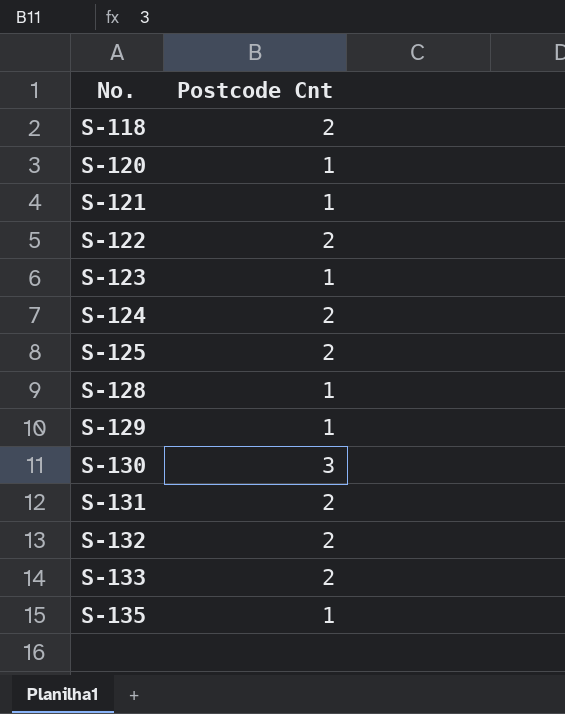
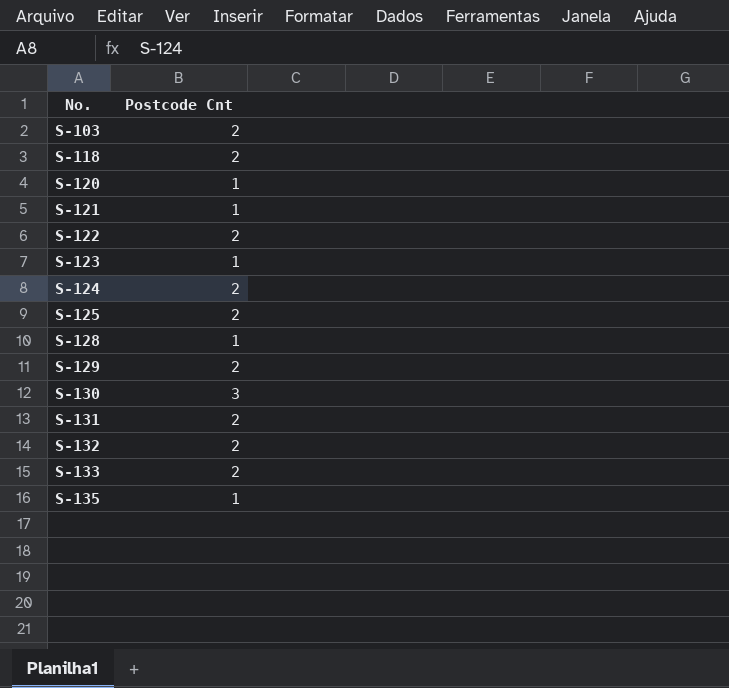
row S-103: none -> 2
S-129 | Postcode Cnt: 1 -> 2

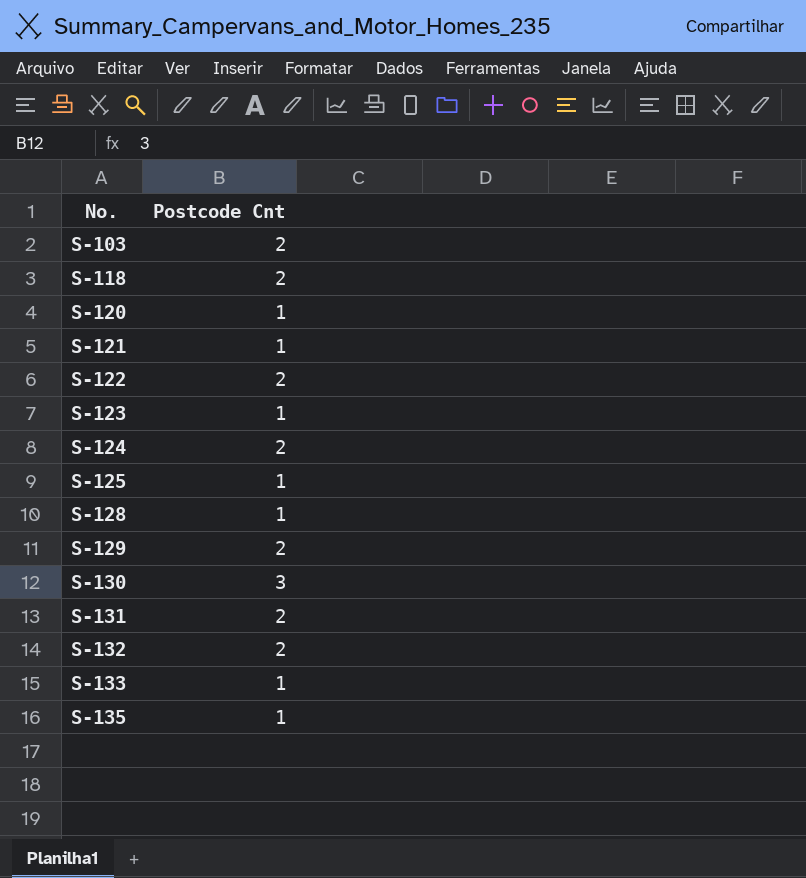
S-125 | Postcode Cnt: 2 -> 1
S-133 | Postcode Cnt: 2 -> 1

